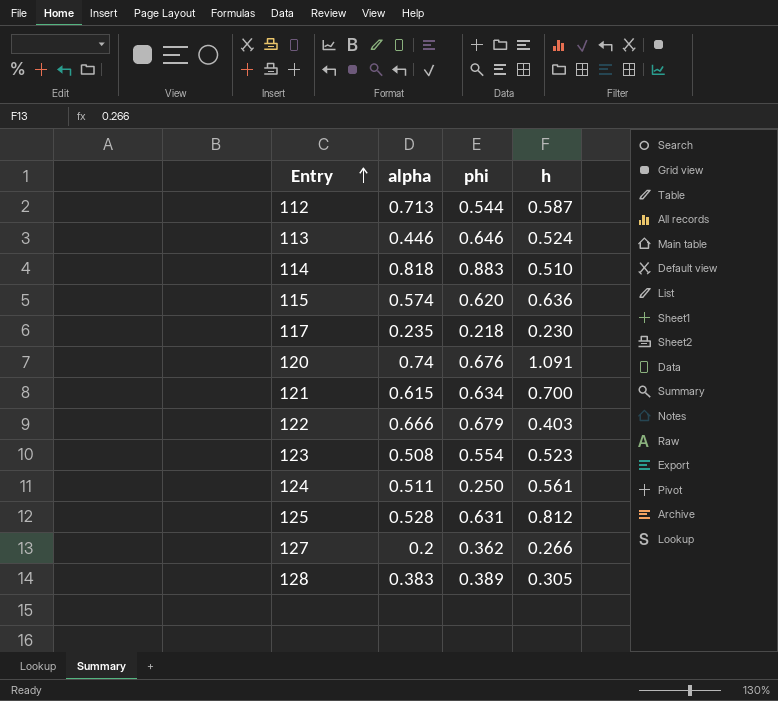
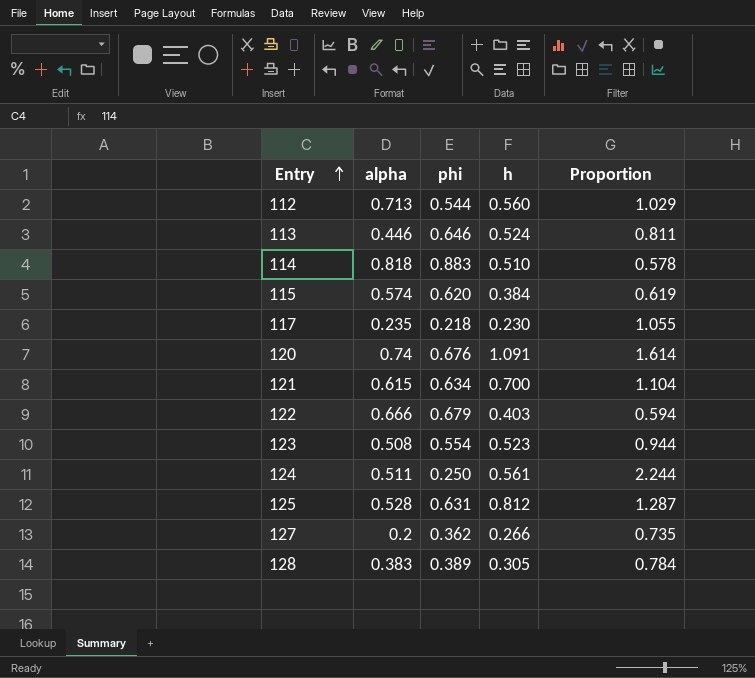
column Proportion | formula: none -> [h] / [phi]
112 | h: 0.587 -> 0.560
115 | h: 0.636 -> 0.384

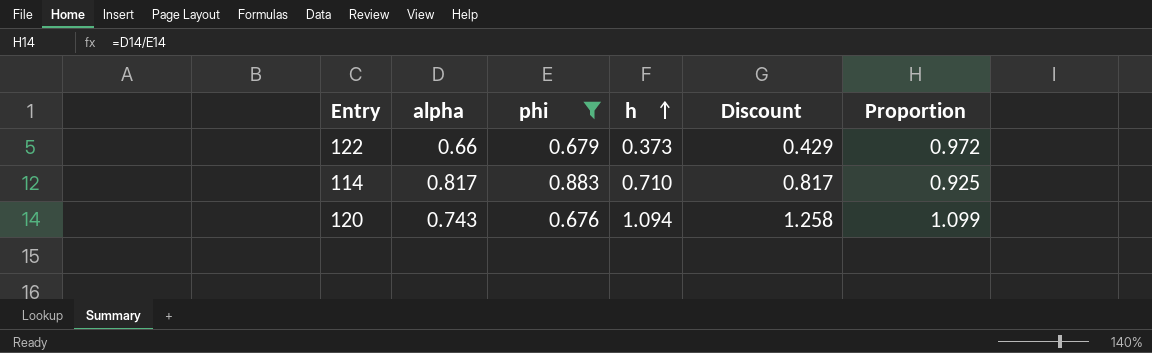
filter: none -> phi >= 0.676
row order: Entry ascending -> h ascending
column Discount | formula: none -> [h] * 1.15
column Proportion | formula: [h] / [phi] -> [alpha] / [phi]
122 | alpha: 0.666 -> 0.66
122 | h: 0.403 -> 0.373
114 | alpha: 0.818 -> 0.817
114 | h: 0.510 -> 0.710
120 | alpha: 0.74 -> 0.743
120 | h: 1.091 -> 1.094

